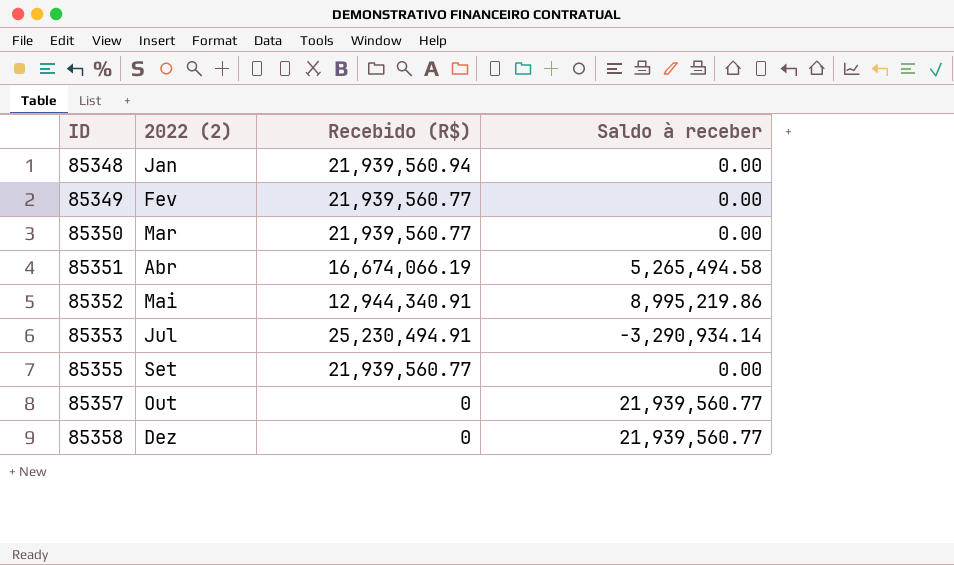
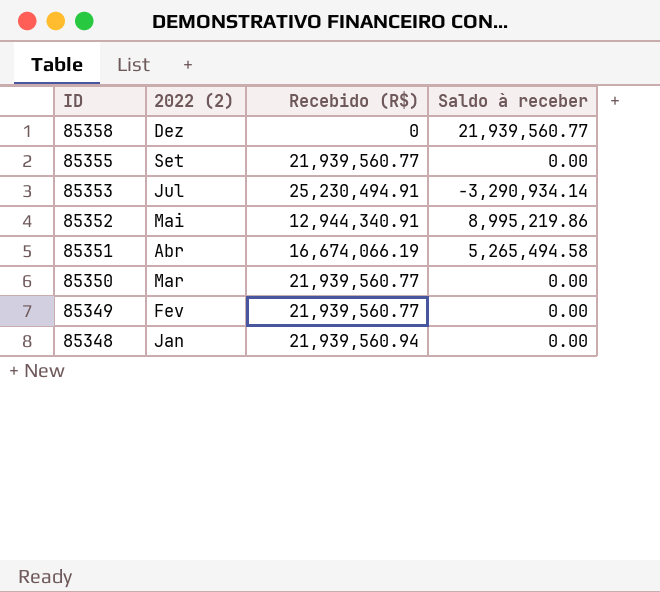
row order: ID ascending -> ID descending
row 85357: Out | 0 | 21,939,560.77 -> none

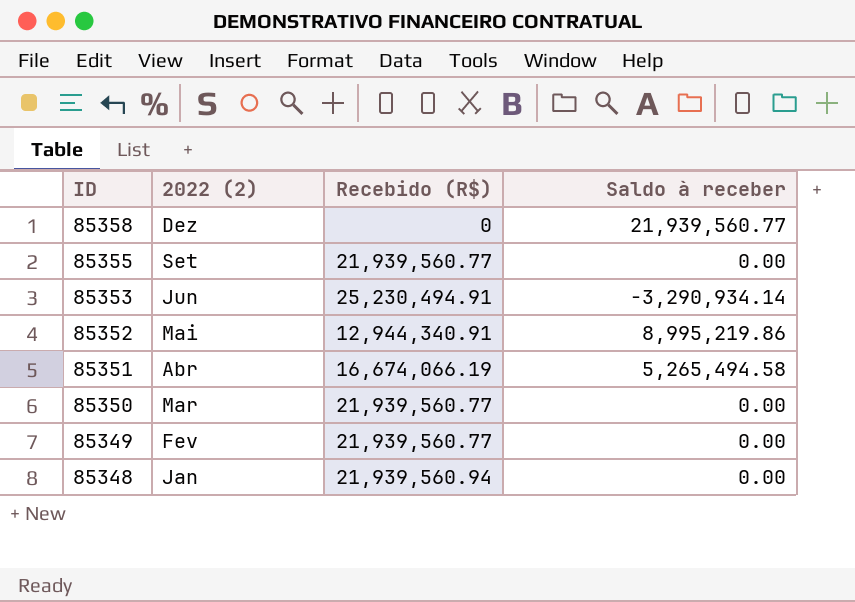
85353 | 2022 (2): Jul -> Jun

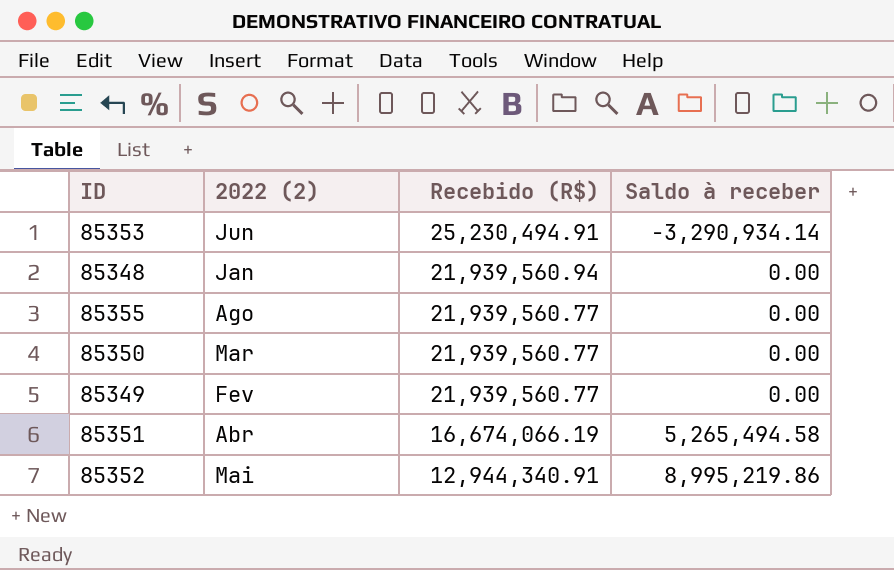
row order: ID descending -> Recebido (R$) descending
row 85358: Dez | 0 | 21,939,560.77 -> none
85355 | 2022 (2): Set -> Ago

